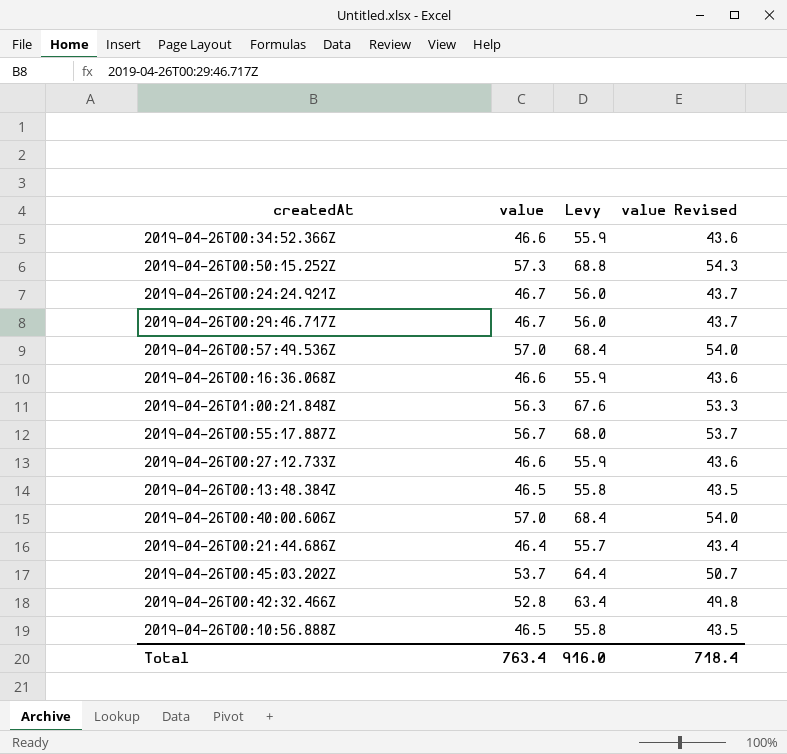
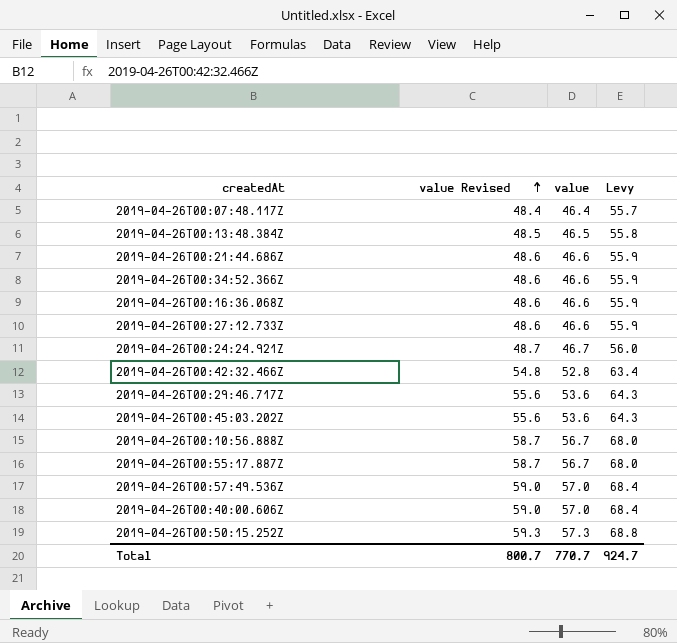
row order: none -> value Revised ascending
column value Revised | formula: [value] - 3 -> [value] + 2
column value Revised | position: 4 -> 2
row 2019-04-26T01:00:21.848Z: 56.3 | 67.6 | 53.3 -> none
row 2019-04-26T00:07:48.117Z: none -> 48.4 | 46.4 | 55.7
2019-04-26T00:21:44.686Z | value: 46.4 -> 46.6
2019-04-26T00:21:44.686Z | Levy: 55.7 -> 55.9
2019-04-26T00:29:46.717Z | value: 46.7 -> 53.6
2019-04-26T00:29:46.717Z | Levy: 56.0 -> 64.3
2019-04-26T00:45:03.202Z | value: 53.7 -> 53.6
2019-04-26T00:45:03.202Z | Levy: 64.4 -> 64.3
2019-04-26T00:10:56.888Z | value: 46.5 -> 56.7
2019-04-26T00:10:56.888Z | Levy: 55.8 -> 68.0
Total | value Revised: 718.4 -> 800.7
Total | value: 763.4 -> 770.7
Total | Levy: 916.0 -> 924.7

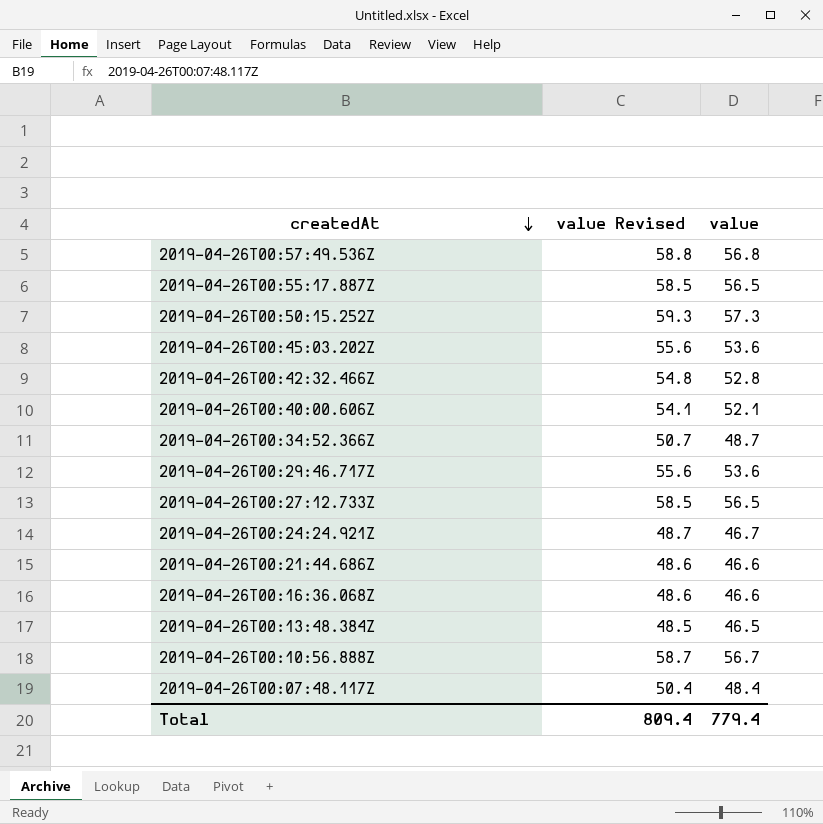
row order: value Revised ascending -> createdAt descending
column Levy | formula: [value] * 1.2 -> none
2019-04-26T00:57:49.536Z | value Revised: 59.0 -> 58.8
2019-04-26T00:57:49.536Z | value: 57.0 -> 56.8
2019-04-26T00:55:17.887Z | value Revised: 58.7 -> 58.5
2019-04-26T00:55:17.887Z | value: 56.7 -> 56.5
2019-04-26T00:40:00.606Z | value Revised: 59.0 -> 54.1
2019-04-26T00:40:00.606Z | value: 57.0 -> 52.1
2019-04-26T00:34:52.366Z | value Revised: 48.6 -> 50.7
2019-04-26T00:34:52.366Z | value: 46.6 -> 48.7
2019-04-26T00:27:12.733Z | value Revised: 48.6 -> 58.5
2019-04-26T00:27:12.733Z | value: 46.6 -> 56.5
2019-04-26T00:07:48.117Z | value Revised: 48.4 -> 50.4
2019-04-26T00:07:48.117Z | value: 46.4 -> 48.4
Total | value Revised: 800.7 -> 809.4
Total | value: 770.7 -> 779.4

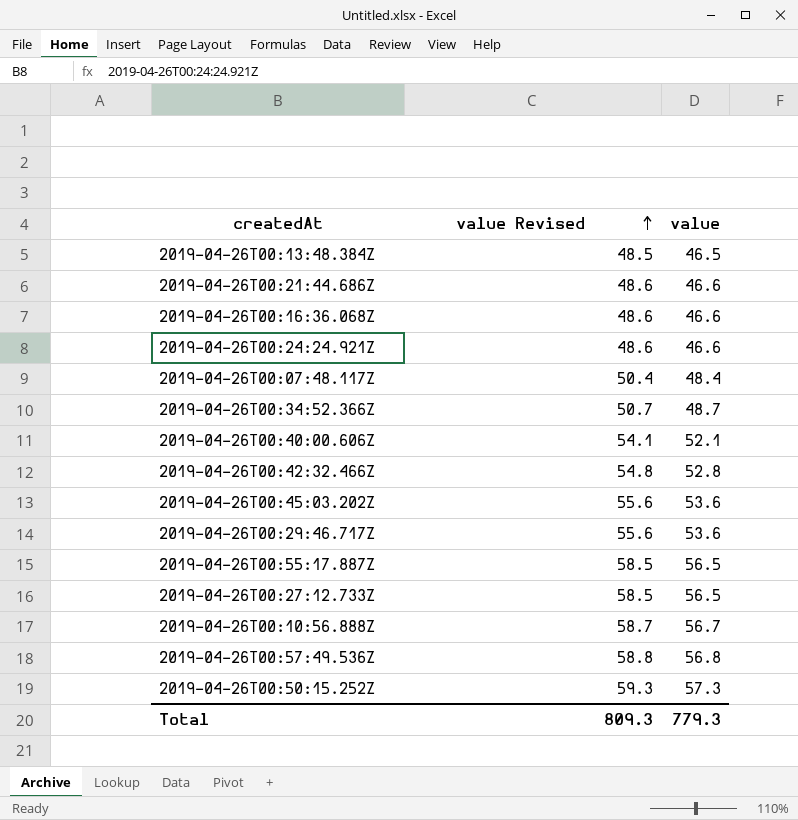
row order: createdAt descending -> value Revised ascending
2019-04-26T00:24:24.921Z | value Revised: 48.7 -> 48.6
2019-04-26T00:24:24.921Z | value: 46.7 -> 46.6
Total | value Revised: 809.4 -> 809.3
Total | value: 779.4 -> 779.3

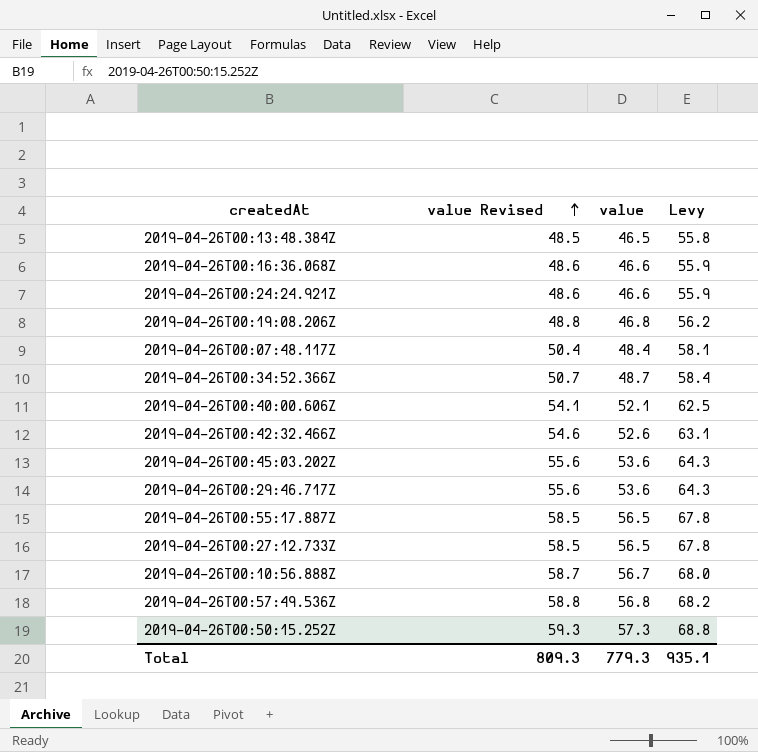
column Levy | formula: none -> [value] * 1.2
row 2019-04-26T00:21:44.686Z: 48.6 | 46.6 -> none
row 2019-04-26T00:19:08.206Z: none -> 48.8 | 46.8 | 56.2
2019-04-26T00:42:32.466Z | value Revised: 54.8 -> 54.6
2019-04-26T00:42:32.466Z | value: 52.8 -> 52.6

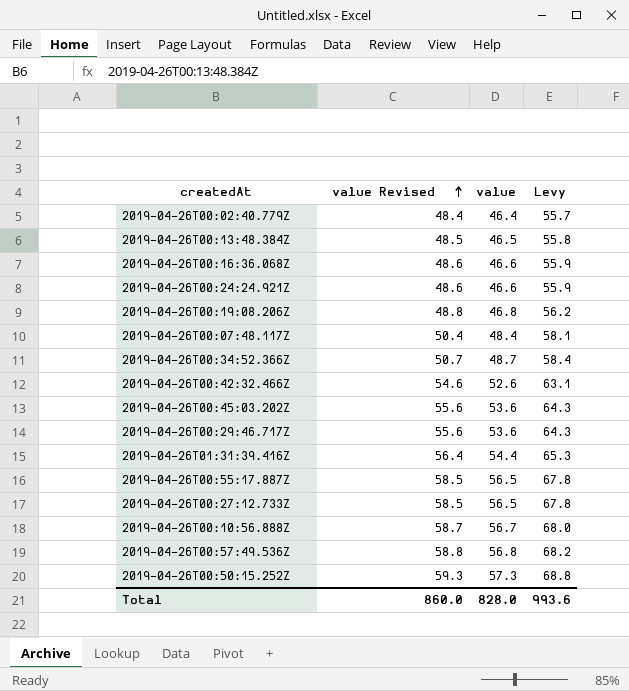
row 2019-04-26T00:40:00.606Z: 54.1 | 52.1 | 62.5 -> none
row 2019-04-26T00:02:40.779Z: none -> 48.4 | 46.4 | 55.7
row 2019-04-26T01:31:39.416Z: none -> 56.4 | 54.4 | 65.3
Total | value Revised: 809.3 -> 860.0
Total | value: 779.3 -> 828.0
Total | Levy: 935.1 -> 993.6

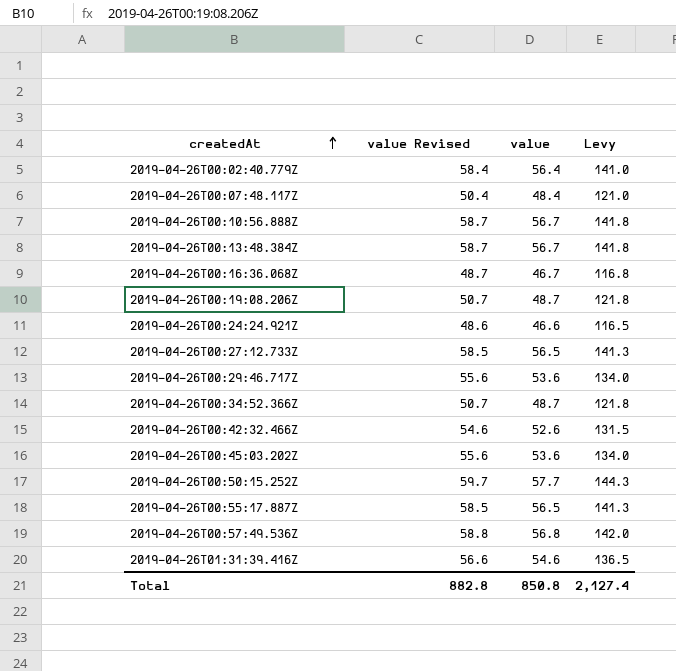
row order: value Revised ascending -> createdAt ascending
column Levy | formula: [value] * 1.2 -> [value] * 2.5
2019-04-26T00:02:40.779Z | value Revised: 48.4 -> 58.4
2019-04-26T00:02:40.779Z | value: 46.4 -> 56.4
2019-04-26T00:13:48.384Z | value Revised: 48.5 -> 58.7
2019-04-26T00:13:48.384Z | value: 46.5 -> 56.7
2019-04-26T00:16:36.068Z | value Revised: 48.6 -> 48.7
2019-04-26T00:16:36.068Z | value: 46.6 -> 46.7
2019-04-26T00:19:08.206Z | value Revised: 48.8 -> 50.7
2019-04-26T00:19:08.206Z | value: 46.8 -> 48.7
2019-04-26T00:50:15.252Z | value Revised: 59.3 -> 59.7
2019-04-26T00:50:15.252Z | value: 57.3 -> 57.7
2019-04-26T01:31:39.416Z | value Revised: 56.4 -> 56.6
2019-04-26T01:31:39.416Z | value: 54.4 -> 54.6
Total | value Revised: 860.0 -> 882.8
Total | value: 828.0 -> 850.8
Total | Levy: 993.6 -> 2,127.4

